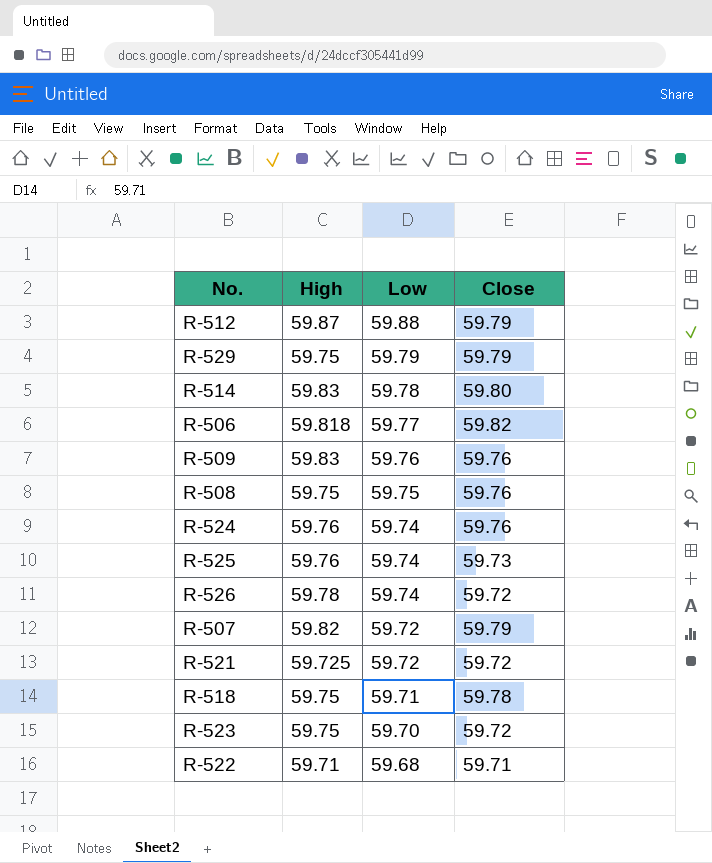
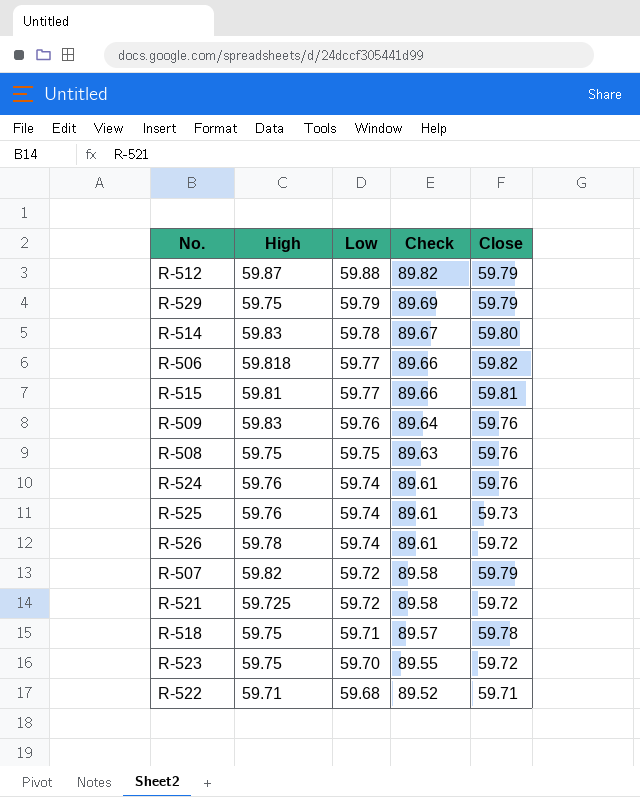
column Check | formula: none -> [Low] * 1.5
row R-515: none -> 59.81 | 59.77 | 89.66 | 59.81

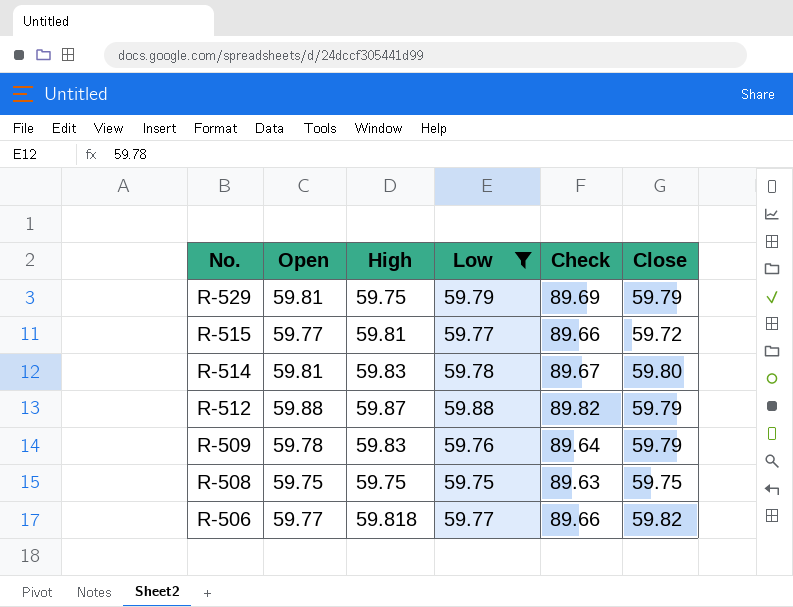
filter: none -> Low >= 59.75
row order: Low descending -> No. descending
column Open | position: none -> 2
R-515 | Close: 59.81 -> 59.72
R-509 | Close: 59.76 -> 59.79
R-508 | Close: 59.76 -> 59.75

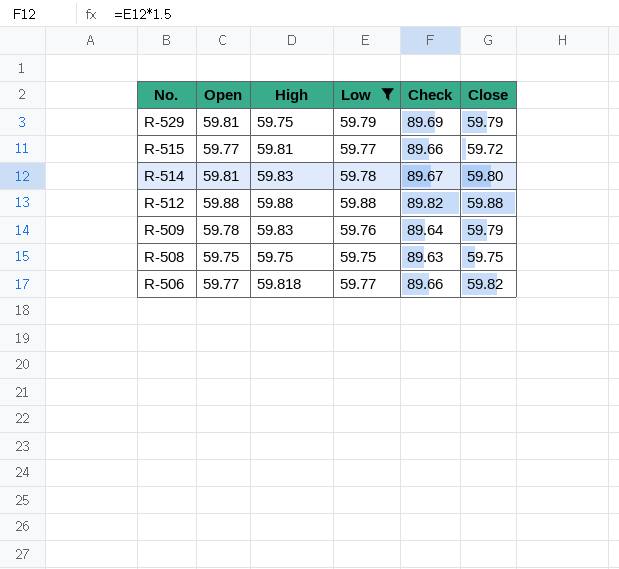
R-512 | High: 59.87 -> 59.88
R-512 | Close: 59.79 -> 59.88

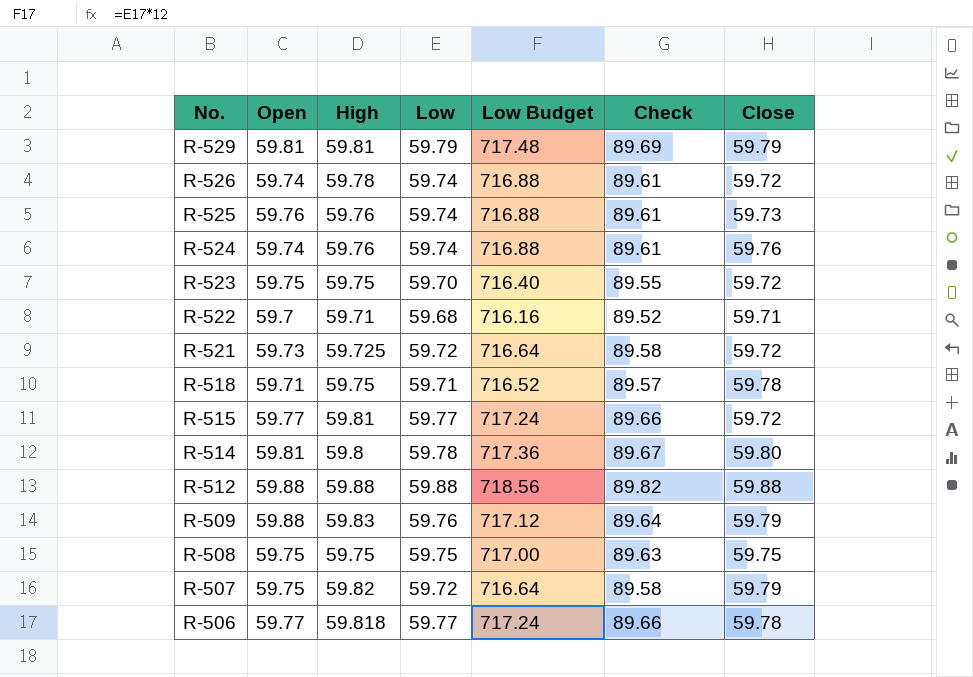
filter: Low >= 59.75 -> none
column Low Budget | formula: none -> [Low] * 12
R-529 | High: 59.75 -> 59.81
R-514 | High: 59.83 -> 59.8
R-509 | Open: 59.78 -> 59.88
R-506 | Close: 59.82 -> 59.78

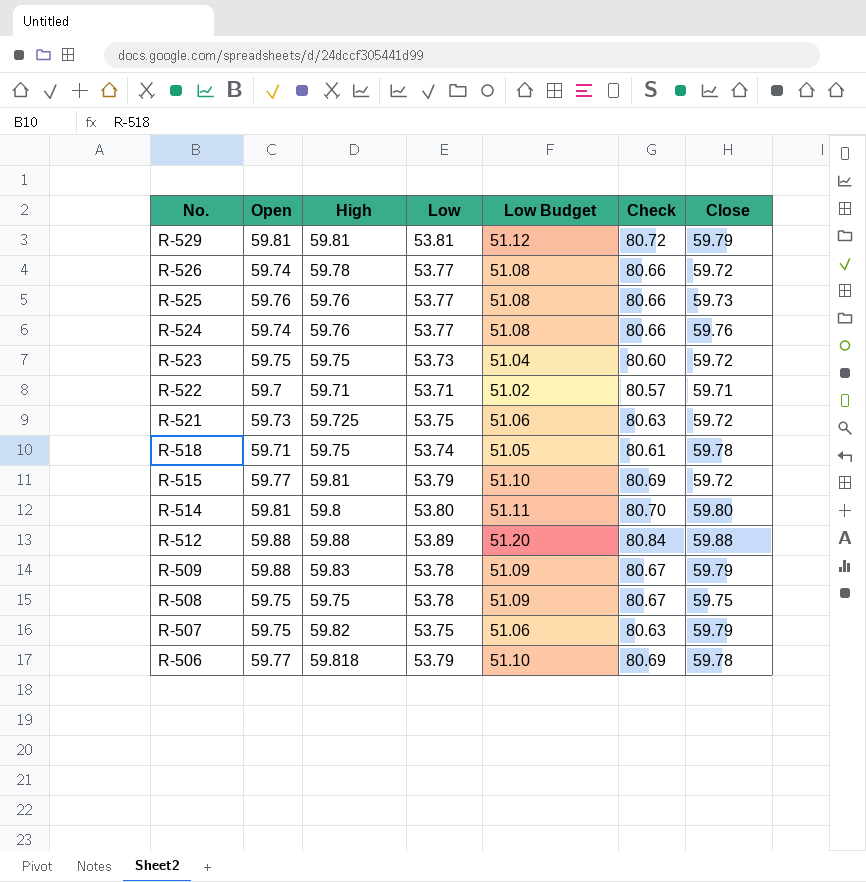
column Low Budget | formula: [Low] * 12 -> [Low] * 0.95
R-529 | Low: 59.79 -> 53.81
R-529 | Check: 89.69 -> 80.72
R-526 | Low: 59.74 -> 53.77
R-526 | Check: 89.61 -> 80.66
R-525 | Low: 59.74 -> 53.77
R-525 | Check: 89.61 -> 80.66
R-524 | Low: 59.74 -> 53.77
R-524 | Check: 89.61 -> 80.66
R-523 | Low: 59.70 -> 53.73
R-523 | Check: 89.55 -> 80.60
R-522 | Low: 59.68 -> 53.71
R-522 | Check: 89.52 -> 80.57
R-521 | Low: 59.72 -> 53.75
R-521 | Check: 89.58 -> 80.63
R-518 | Low: 59.71 -> 53.74
R-518 | Check: 89.57 -> 80.61
R-515 | Low: 59.77 -> 53.79
R-515 | Check: 89.66 -> 80.69
R-514 | Low: 59.78 -> 53.80
R-514 | Check: 89.67 -> 80.70
R-512 | Low: 59.88 -> 53.89
R-512 | Check: 89.82 -> 80.84
R-509 | Low: 59.76 -> 53.78
R-509 | Check: 89.64 -> 80.67
R-508 | Low: 59.75 -> 53.78
R-508 | Check: 89.63 -> 80.67
R-507 | Low: 59.72 -> 53.75
R-507 | Check: 89.58 -> 80.63
R-506 | Low: 59.77 -> 53.79
R-506 | Check: 89.66 -> 80.69

